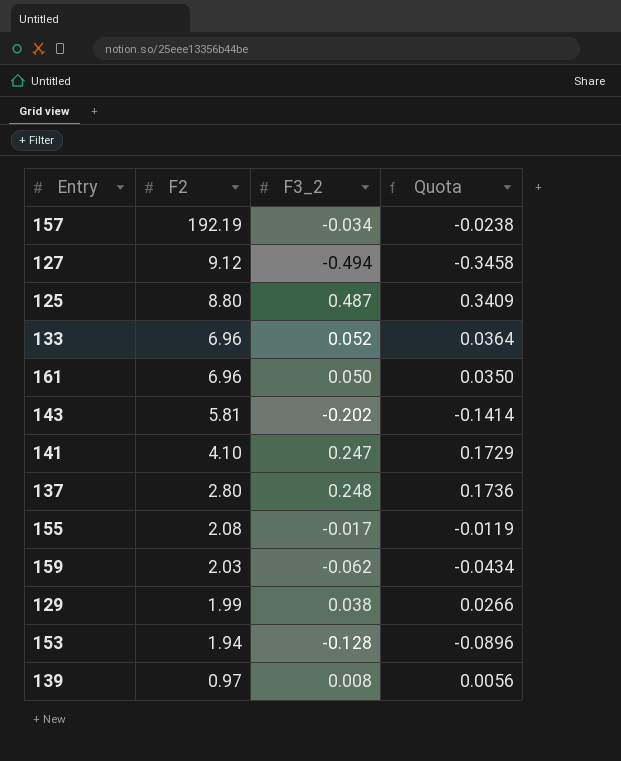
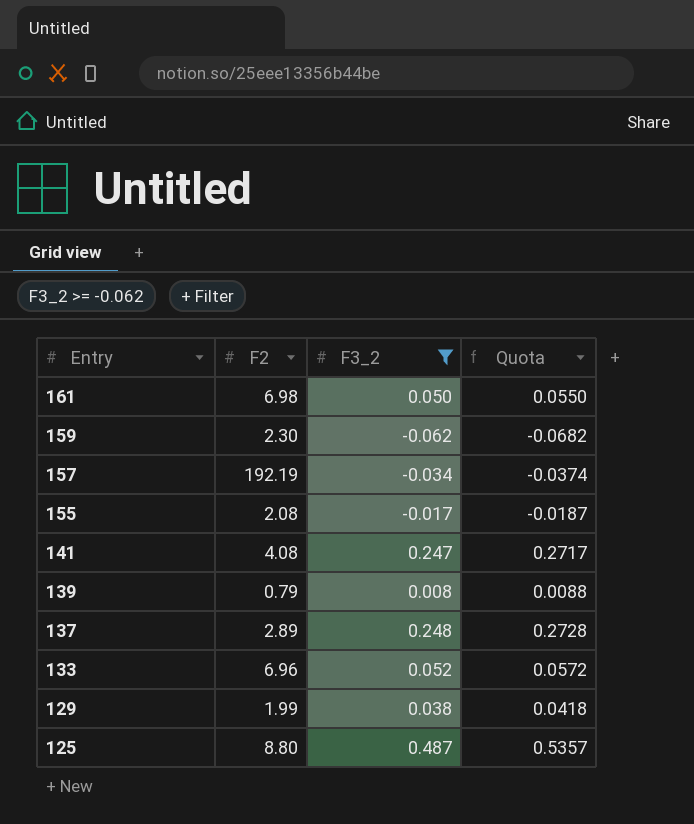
filter: none -> F3_2 >= -0.062
row order: F2 descending -> Entry descending
column Quota | formula: [F3_2] * 0.7 -> [F3_2] * 1.1
161 | F2: 6.96 -> 6.98
159 | F2: 2.03 -> 2.30
141 | F2: 4.10 -> 4.08
139 | F2: 0.97 -> 0.79
137 | F2: 2.80 -> 2.89

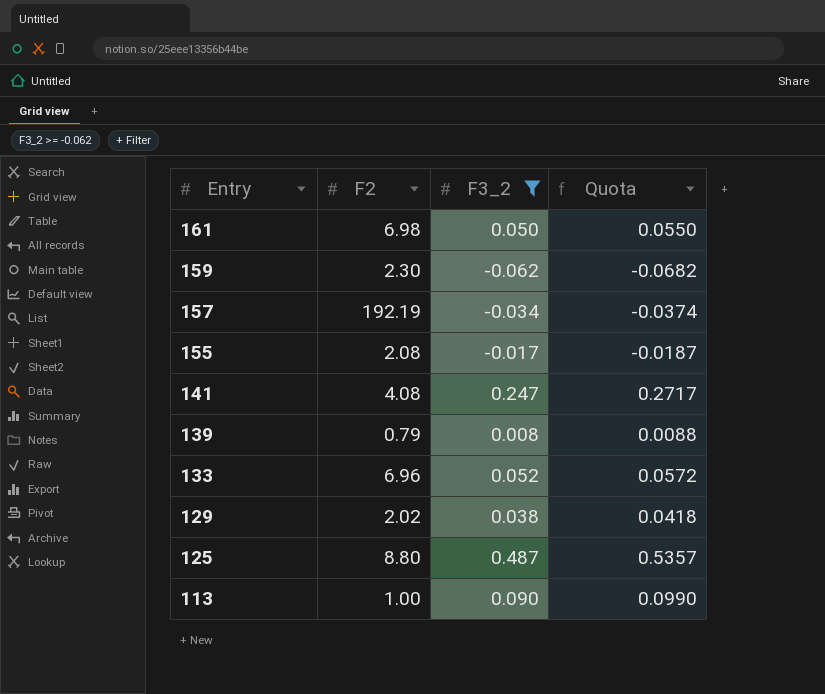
row 137: 2.89 | 0.248 | 0.2728 -> none
129 | F2: 1.99 -> 2.02
row 113: none -> 1.00 | 0.090 | 0.0990

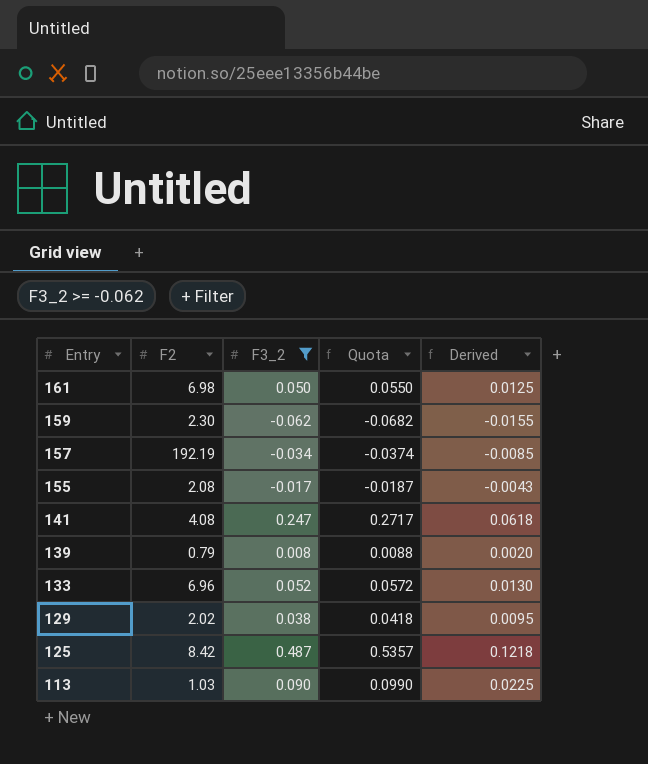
column Derived | formula: none -> [F3_2] * 0.25
125 | F2: 8.80 -> 8.42
113 | F2: 1.00 -> 1.03

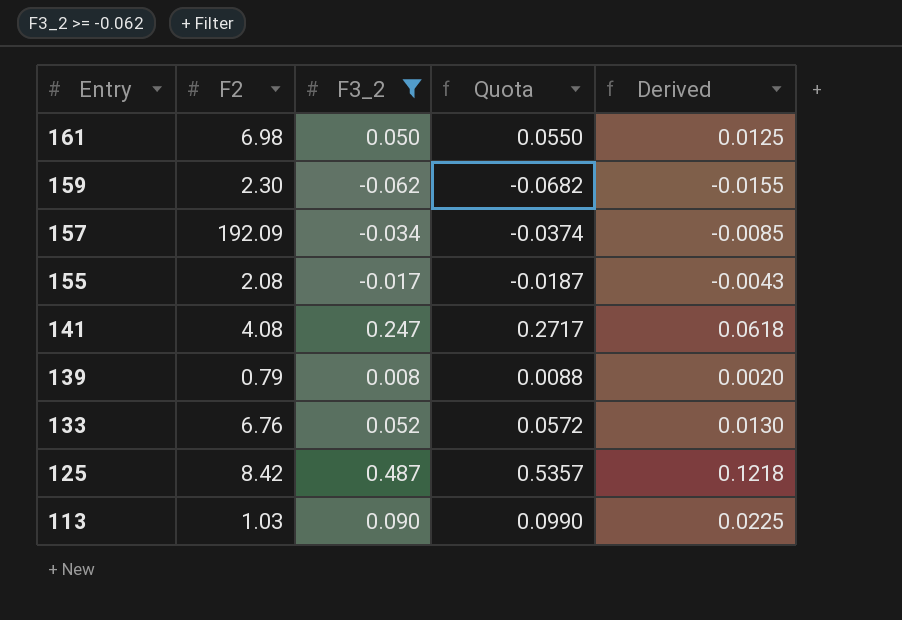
row 129: 2.02 | 0.038 | 0.0418 | 0.0095 -> none
157 | F2: 192.19 -> 192.09
133 | F2: 6.96 -> 6.76

